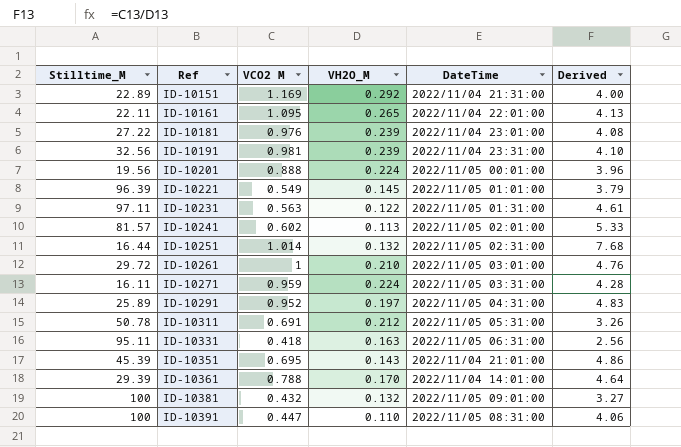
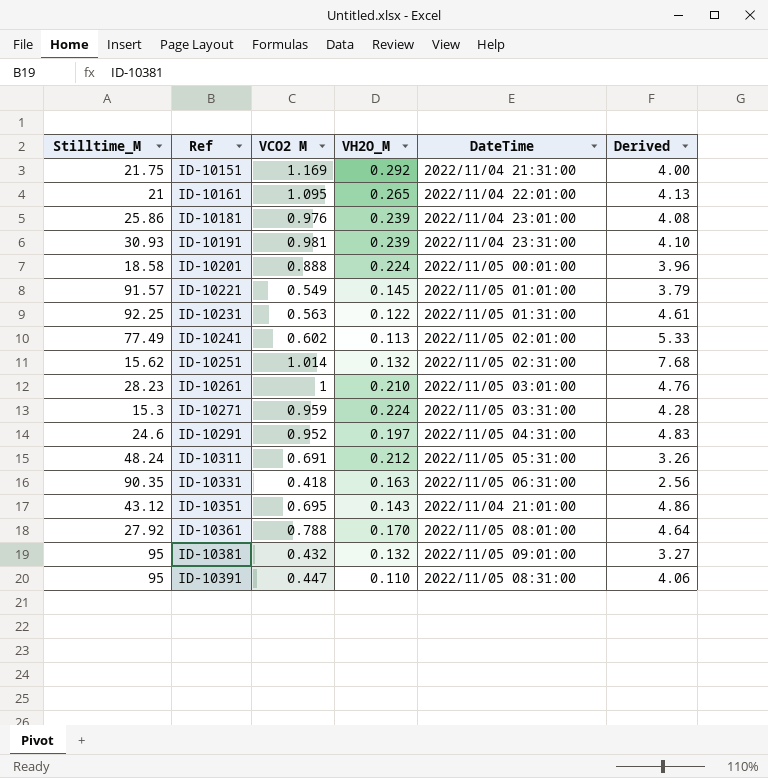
ID-10151 | Stilltime_M: 22.89 -> 21.75
ID-10161 | Stilltime_M: 22.11 -> 21
ID-10181 | Stilltime_M: 27.22 -> 25.86
ID-10191 | Stilltime_M: 32.56 -> 30.93
ID-10201 | Stilltime_M: 19.56 -> 18.58
ID-10221 | Stilltime_M: 96.39 -> 91.57
ID-10231 | Stilltime_M: 97.11 -> 92.25
ID-10241 | Stilltime_M: 81.57 -> 77.49
ID-10251 | Stilltime_M: 16.44 -> 15.62
ID-10261 | Stilltime_M: 29.72 -> 28.23
ID-10271 | Stilltime_M: 16.11 -> 15.3
ID-10291 | Stilltime_M: 25.89 -> 24.6
ID-10311 | Stilltime_M: 50.78 -> 48.24
ID-10331 | Stilltime_M: 95.11 -> 90.35
ID-10351 | Stilltime_M: 45.39 -> 43.12
ID-10361 | Stilltime_M: 29.39 -> 27.92
ID-10361 | DateTime: 2022/11/04 14:01:00 -> 2022/11/05 08:01:00
ID-10381 | Stilltime_M: 100 -> 95
ID-10391 | Stilltime_M: 100 -> 95

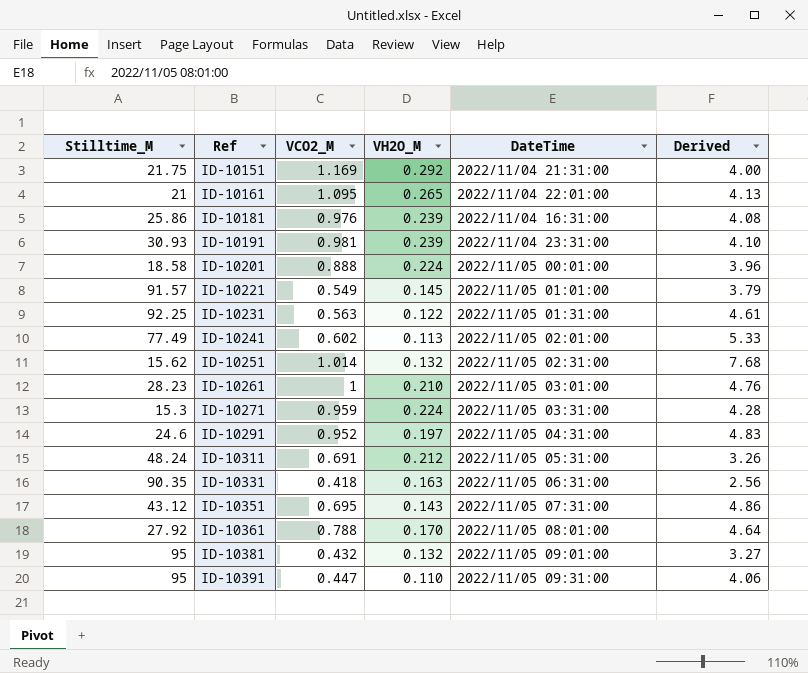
column name: VCO2 M -> VCO2_M
ID-10181 | DateTime: 2022/11/04 23:01:00 -> 2022/11/04 16:31:00
ID-10351 | DateTime: 2022/11/04 21:01:00 -> 2022/11/05 07:31:00
ID-10391 | DateTime: 2022/11/05 08:31:00 -> 2022/11/05 09:31:00

